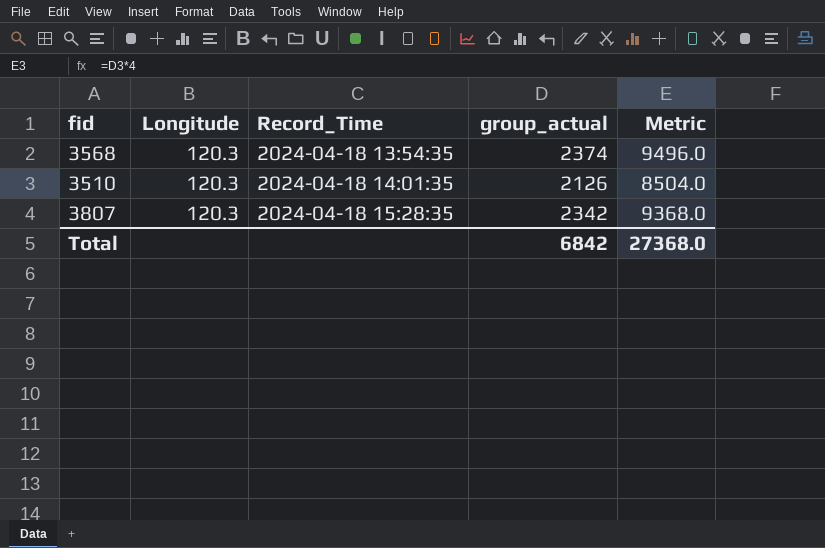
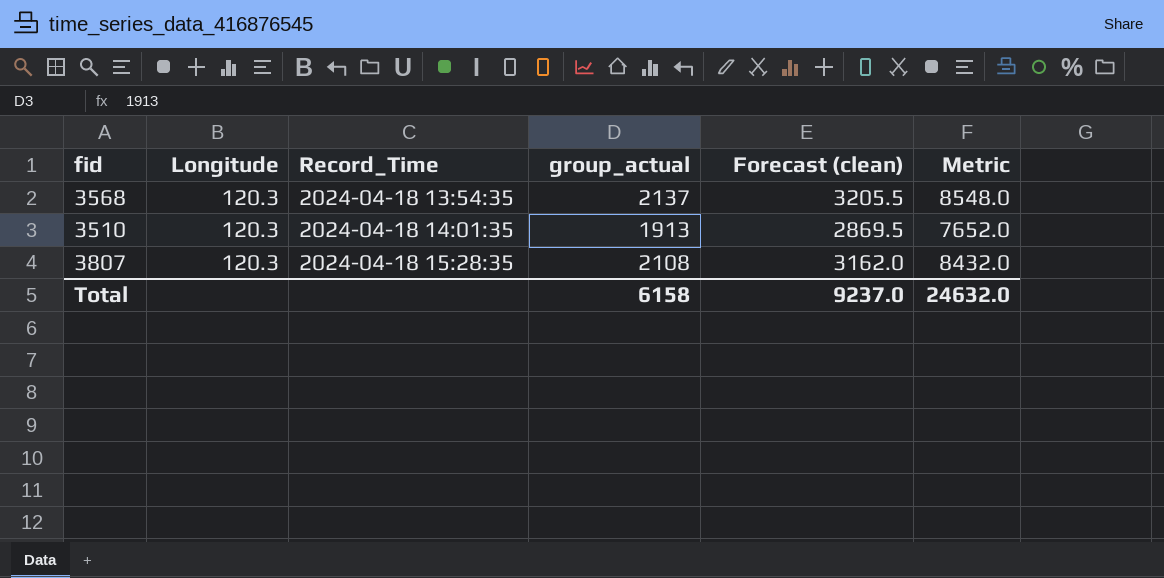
column Forecast (clean) | formula: none -> [group_actual] * 1.5
3568 | group_actual: 2374 -> 2137
3568 | Metric: 9496.0 -> 8548.0
3510 | group_actual: 2126 -> 1913
3510 | Metric: 8504.0 -> 7652.0
3807 | group_actual: 2342 -> 2108
3807 | Metric: 9368.0 -> 8432.0
Total | group_actual: 6842 -> 6158
Total | Metric: 27368.0 -> 24632.0

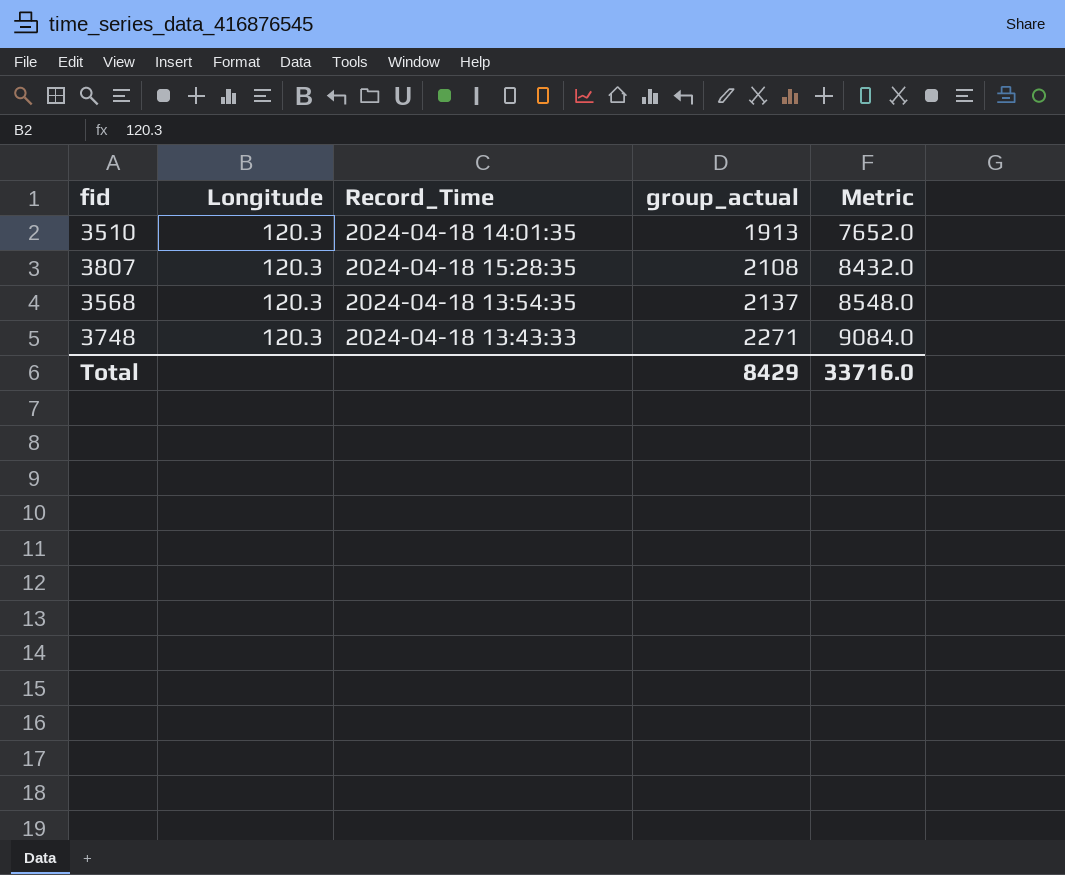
row order: Record_Time ascending -> group_actual ascending
column Forecast (clean) | formula: [group_actual] * 1.5 -> none
row 3748: none -> 120.3 | 2024-04-18 13:43:33 | 2271 | 9084.0
Total | group_actual: 6158 -> 8429
Total | Metric: 24632.0 -> 33716.0

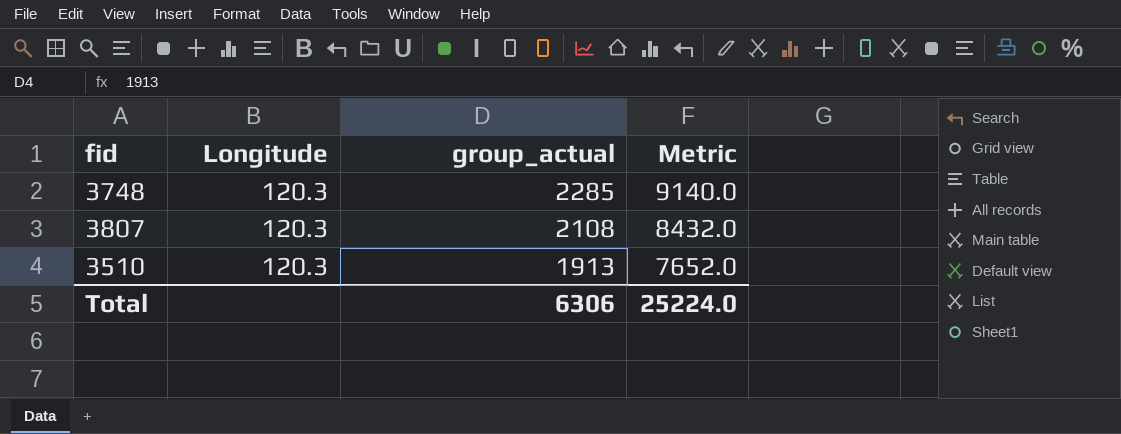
row order: group_actual ascending -> group_actual descending
column Record_Time | position: 3 -> none
row 3568: 120.3 | 2024-04-18 13:54:35 | 2137 | 8548.0 -> none
3748 | group_actual: 2271 -> 2285
3748 | Metric: 9084.0 -> 9140.0
Total | group_actual: 8429 -> 6306
Total | Metric: 33716.0 -> 25224.0

